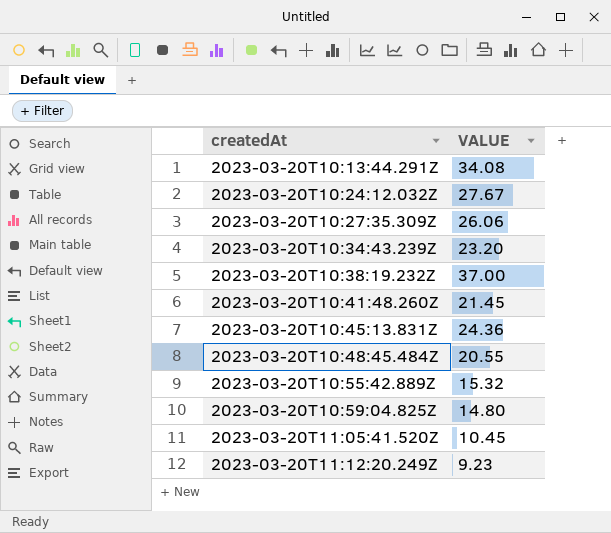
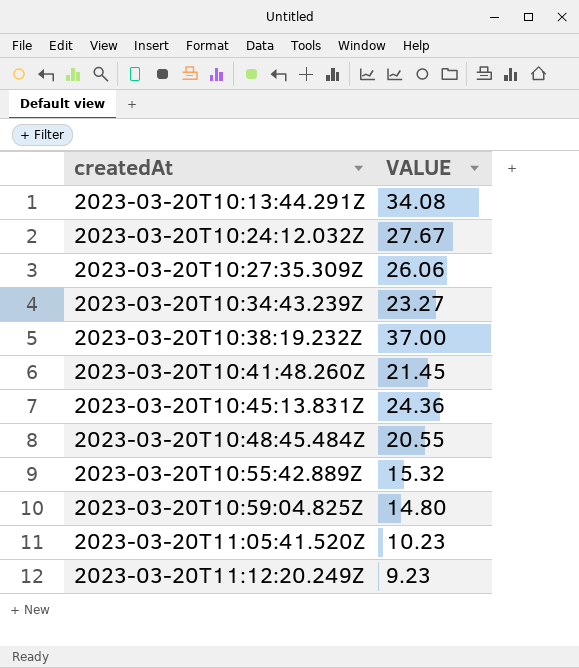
2023-03-20T10:34:43.239Z | VALUE: 23.20 -> 23.27
2023-03-20T11:05:41.520Z | VALUE: 10.45 -> 10.23

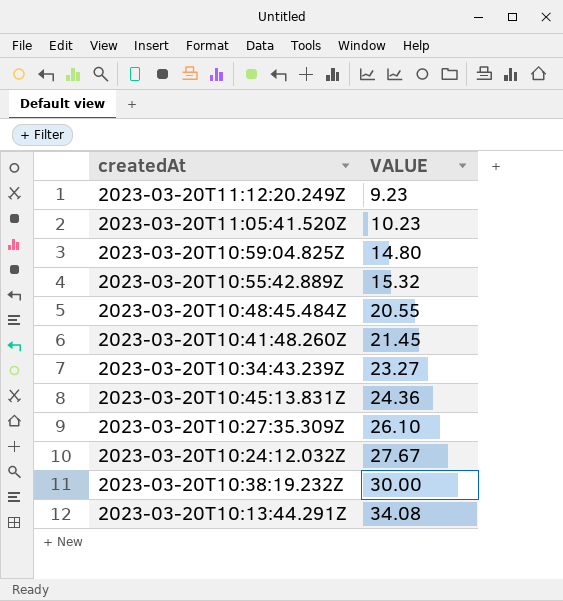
row order: createdAt ascending -> VALUE ascending
2023-03-20T10:27:35.309Z | VALUE: 26.06 -> 26.10
2023-03-20T10:38:19.232Z | VALUE: 37.00 -> 30.00

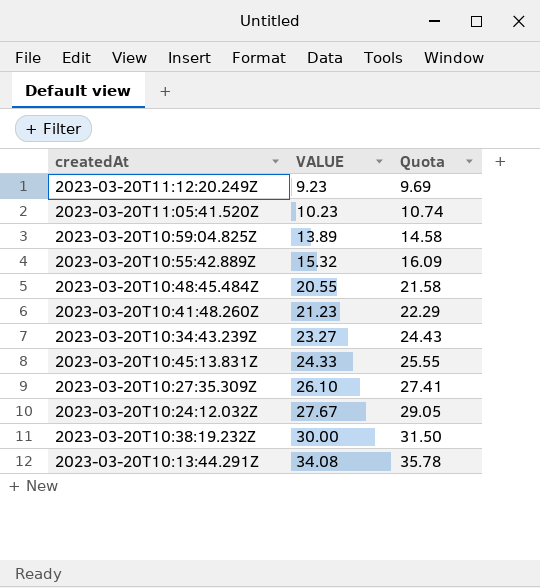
column Quota | formula: none -> [VALUE] * 1.05
2023-03-20T10:59:04.825Z | VALUE: 14.80 -> 13.89
2023-03-20T10:41:48.260Z | VALUE: 21.45 -> 21.23
2023-03-20T10:45:13.831Z | VALUE: 24.36 -> 24.33

